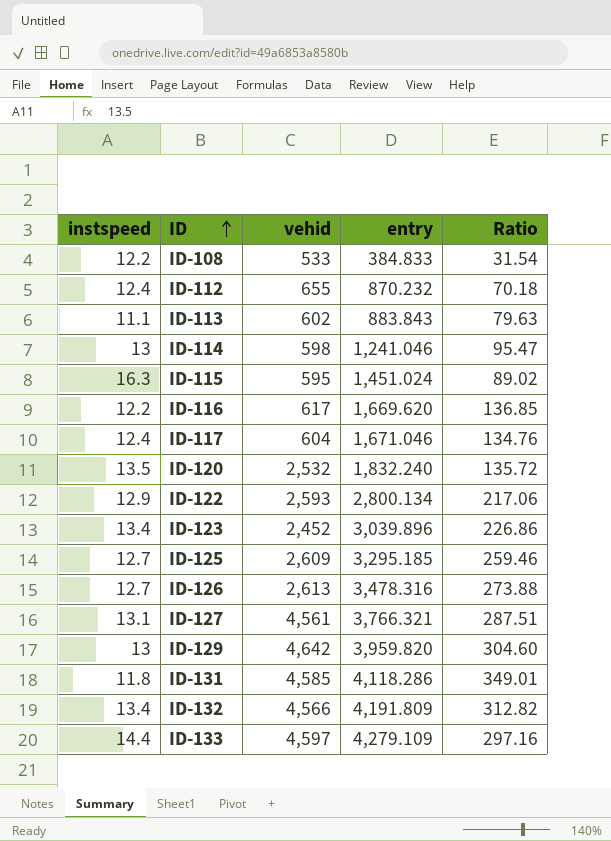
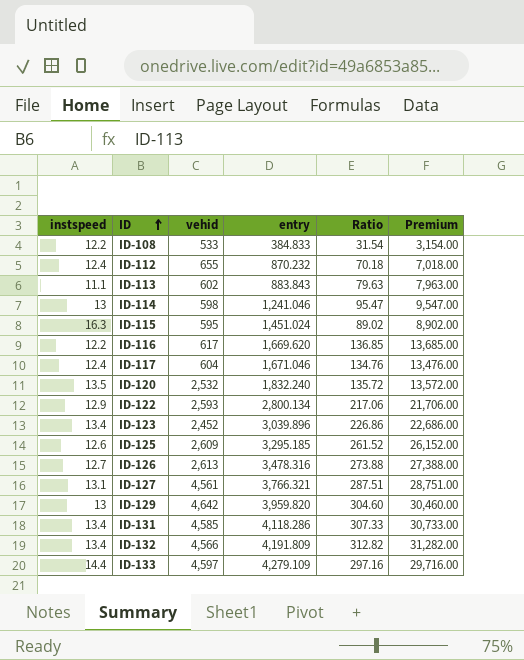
column Premium | formula: none -> [Ratio] * 100
ID-125 | instspeed: 12.7 -> 12.6
ID-125 | Ratio: 259.46 -> 261.52
ID-131 | instspeed: 11.8 -> 13.4
ID-131 | Ratio: 349.01 -> 307.33

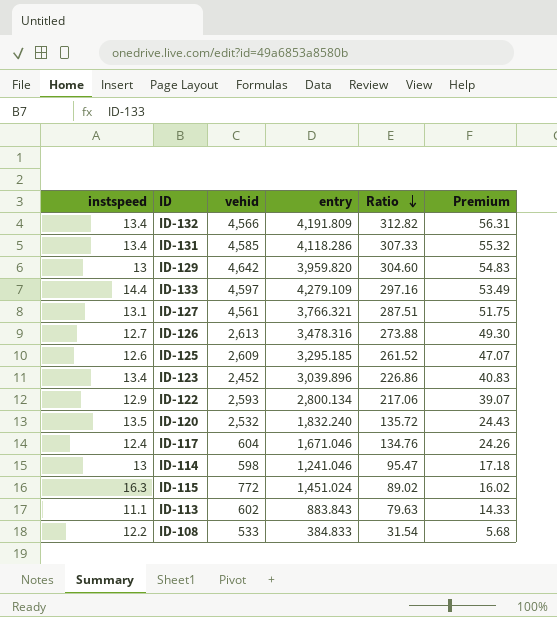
row order: ID ascending -> Ratio descending
column Premium | formula: [Ratio] * 100 -> [Ratio] * 0.18
row ID-112: 12.4 | 655 | 870.232 | 70.18 | 7,018.00 -> none
row ID-116: 12.2 | 617 | 1,669.620 | 136.85 | 13,685.00 -> none
ID-115 | vehid: 595 -> 772

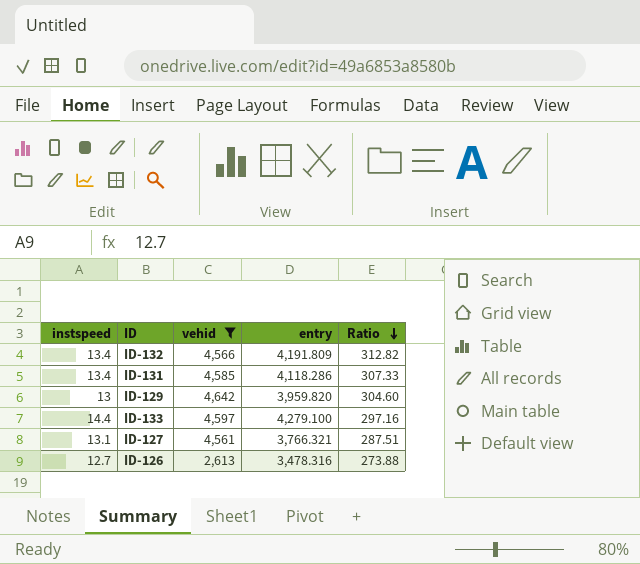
filter: none -> vehid >= 2,613
column Premium | formula: [Ratio] * 0.18 -> none
ID-133 | entry: 4,279.109 -> 4,279.100

